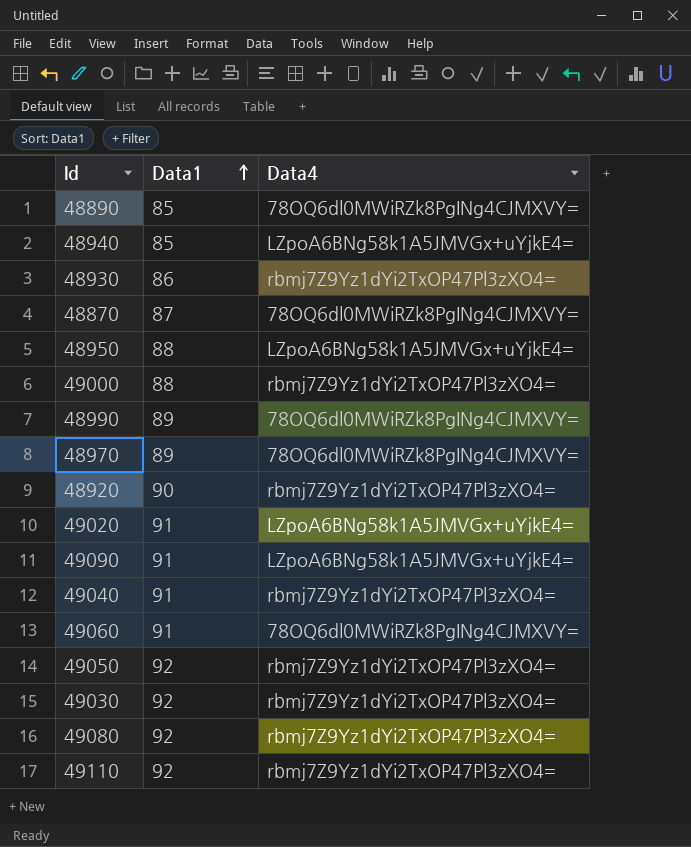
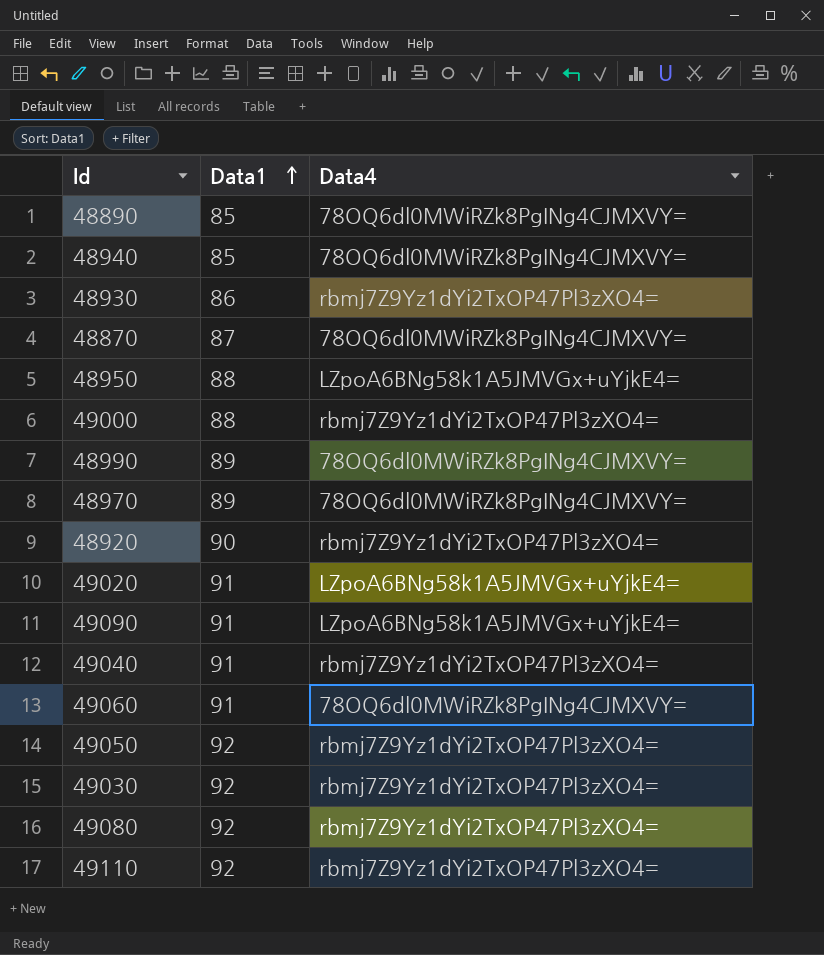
48940 | Data4: LZpoA6BNg58k1A5JMVGx+uYjkE4= -> 78OQ6dl0MWiRZk8PgINg4CJMXVY=

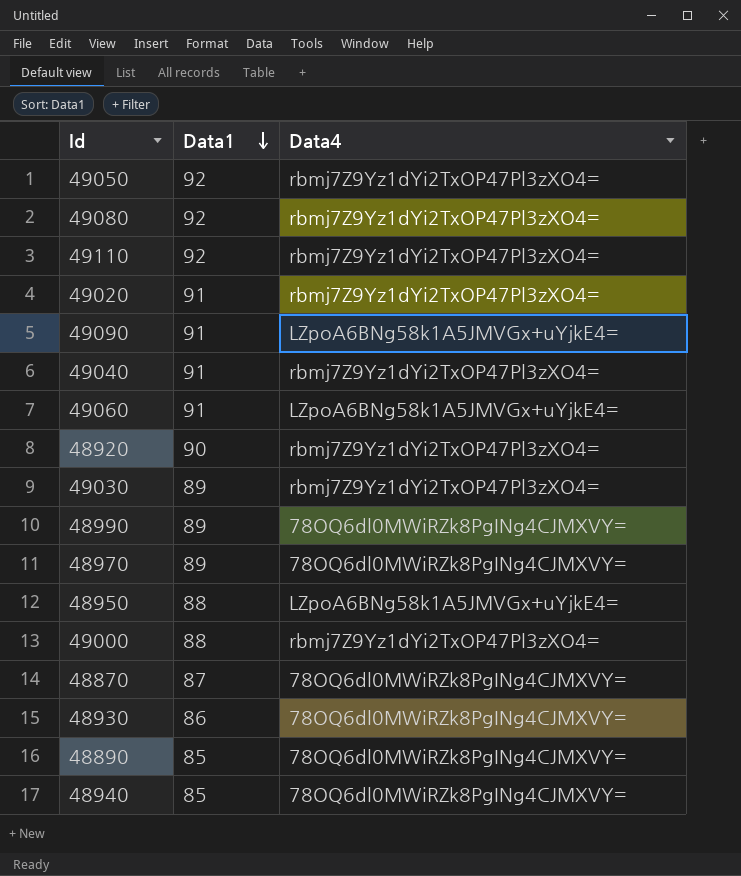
row order: Data1 ascending -> Data1 descending
49020 | Data4: LZpoA6BNg58k1A5JMVGx+uYjkE4= -> rbmj7Z9Yz1dYi2TxOP47Pl3zXO4=
49060 | Data4: 78OQ6dl0MWiRZk8PgINg4CJMXVY= -> LZpoA6BNg58k1A5JMVGx+uYjkE4=
49030 | Data1: 92 -> 89
48930 | Data4: rbmj7Z9Yz1dYi2TxOP47Pl3zXO4= -> 78OQ6dl0MWiRZk8PgINg4CJMXVY=

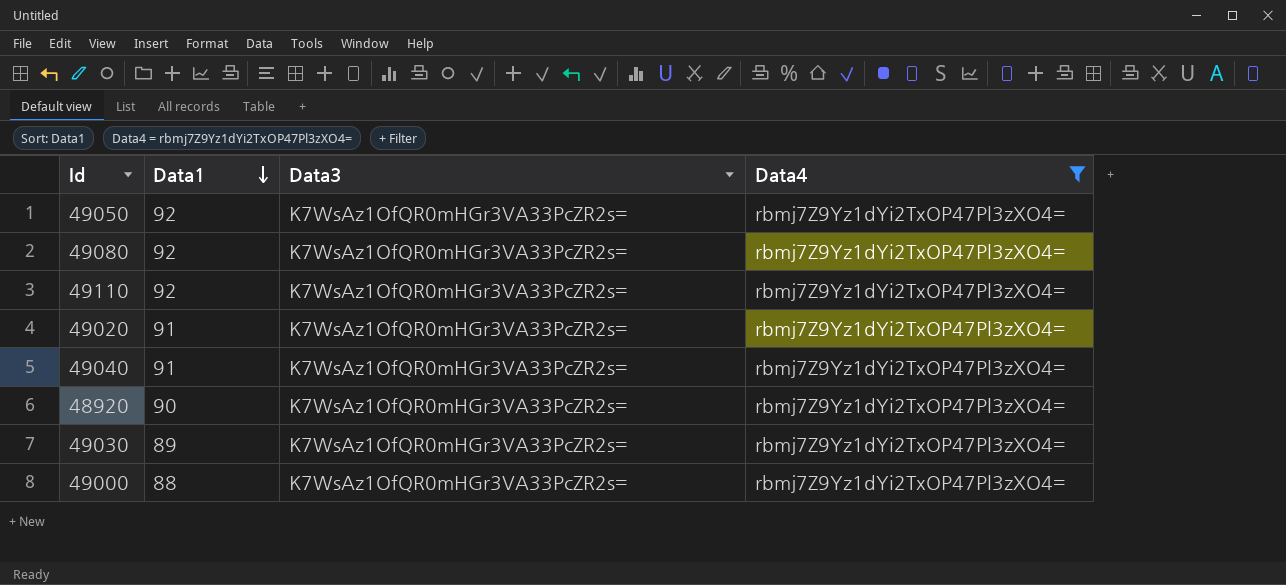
filter: none -> Data4 = rbmj7Z9Yz1dYi2TxOP47Pl3zXO4=
column Data3 | position: none -> 3

